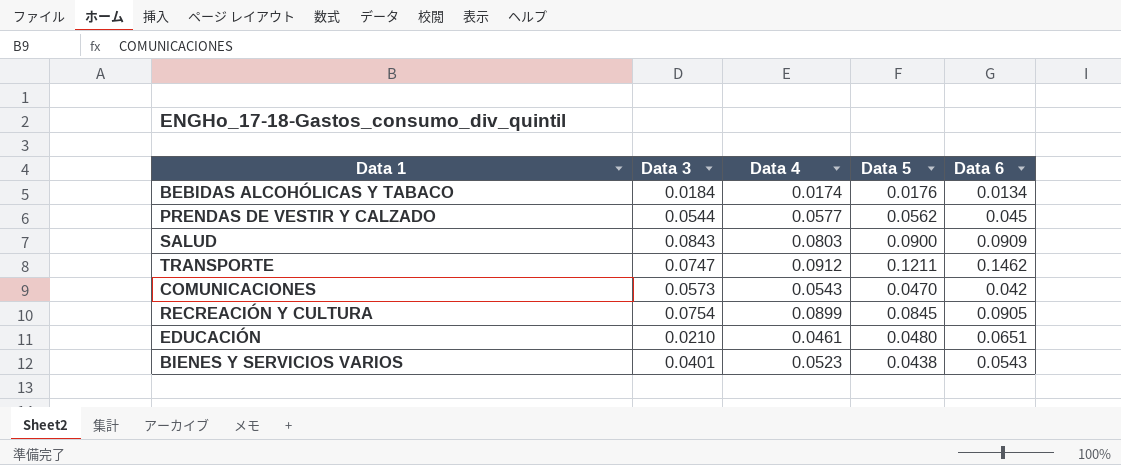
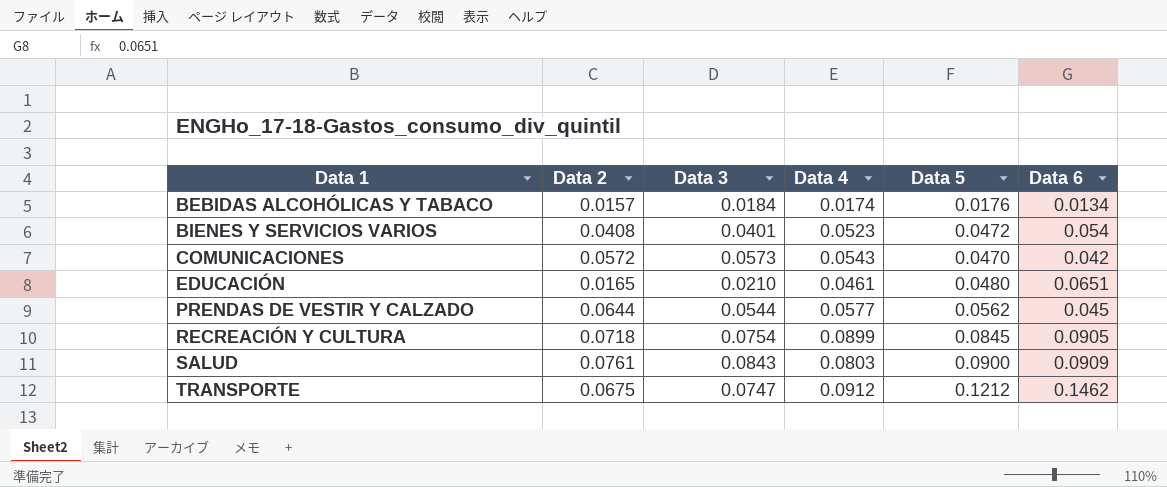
row order: none -> Data 1 ascending
column Data 2 | position: none -> 2
BIENES Y SERVICIOS VARIOS | Data 5: 0.0438 -> 0.0472
BIENES Y SERVICIOS VARIOS | Data 6: 0.0543 -> 0.054
TRANSPORTE | Data 5: 0.1211 -> 0.1212

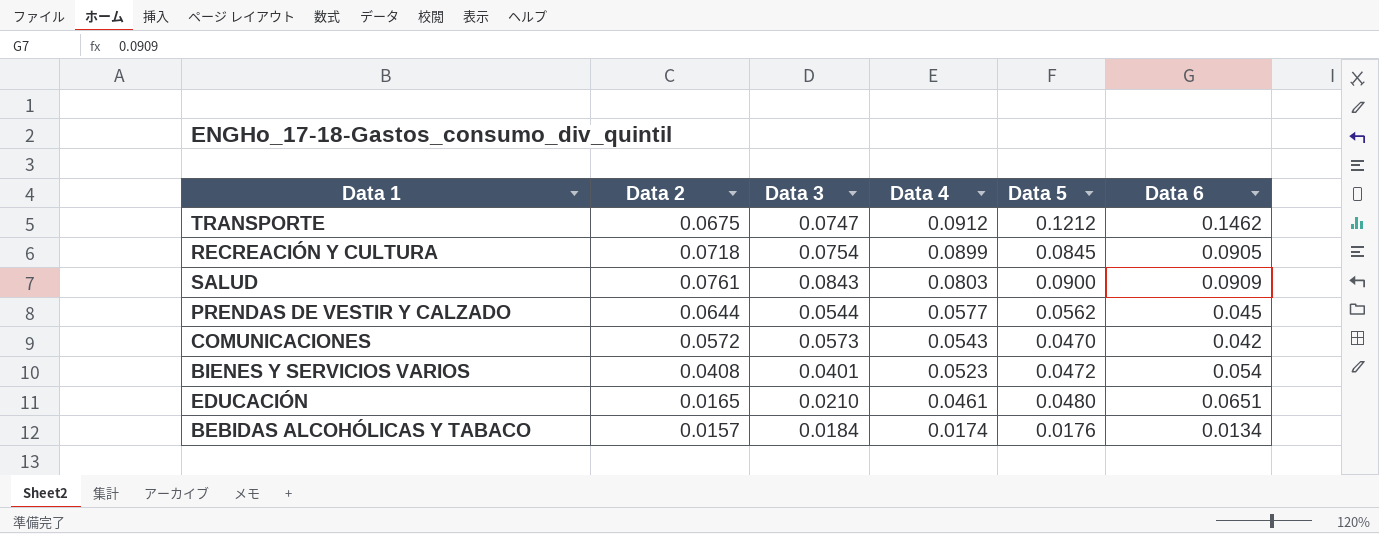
row order: Data 1 ascending -> Data 4 descending

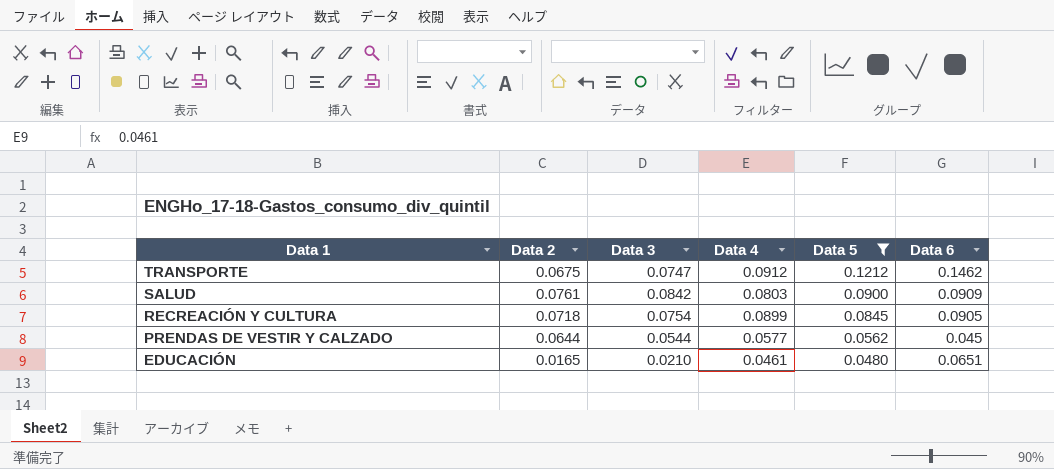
filter: none -> Data 5 >= 0.0480
row order: Data 4 descending -> Data 1 descending
SALUD | Data 3: 0.0843 -> 0.0842

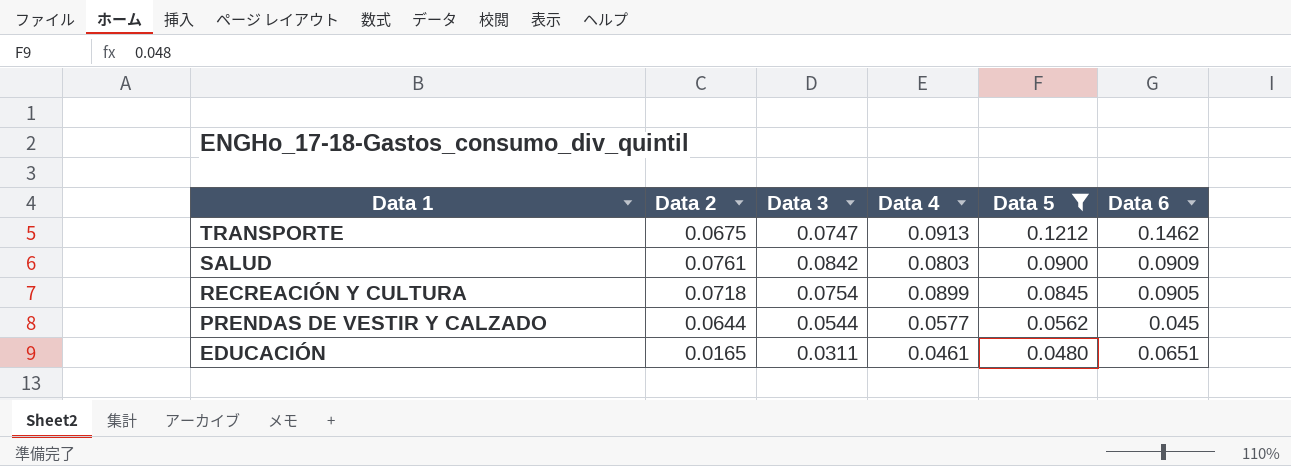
TRANSPORTE | Data 4: 0.0912 -> 0.0913
EDUCACIÓN | Data 3: 0.0210 -> 0.0311

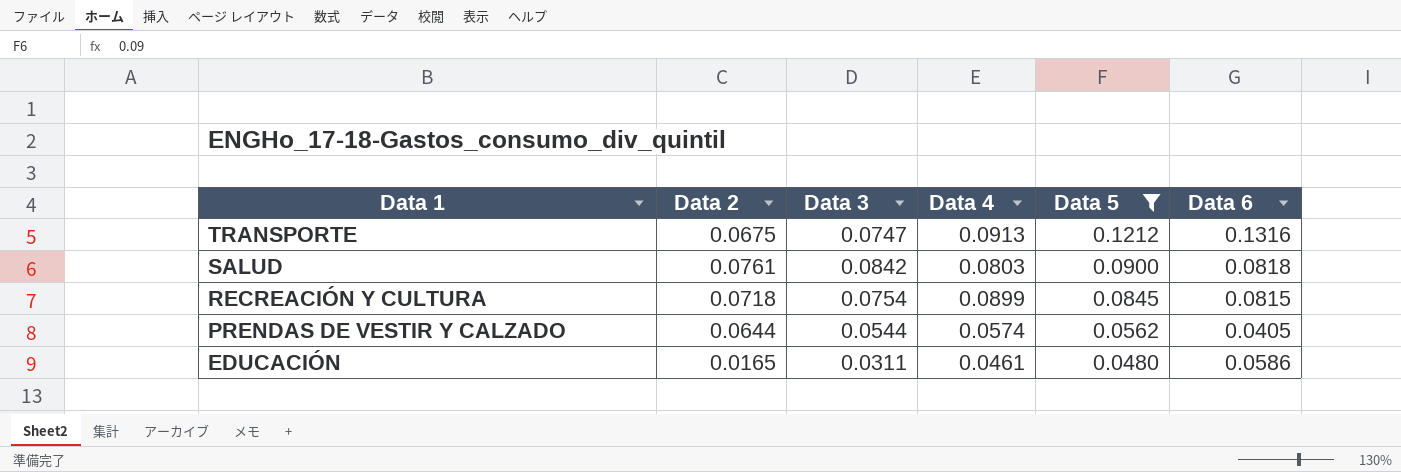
TRANSPORTE | Data 6: 0.1462 -> 0.1316
SALUD | Data 6: 0.0909 -> 0.0818
RECREACIÓN Y CULTURA | Data 6: 0.0905 -> 0.0815
PRENDAS DE VESTIR Y CALZADO | Data 4: 0.0577 -> 0.0574
PRENDAS DE VESTIR Y CALZADO | Data 6: 0.045 -> 0.0405
EDUCACIÓN | Data 6: 0.0651 -> 0.0586

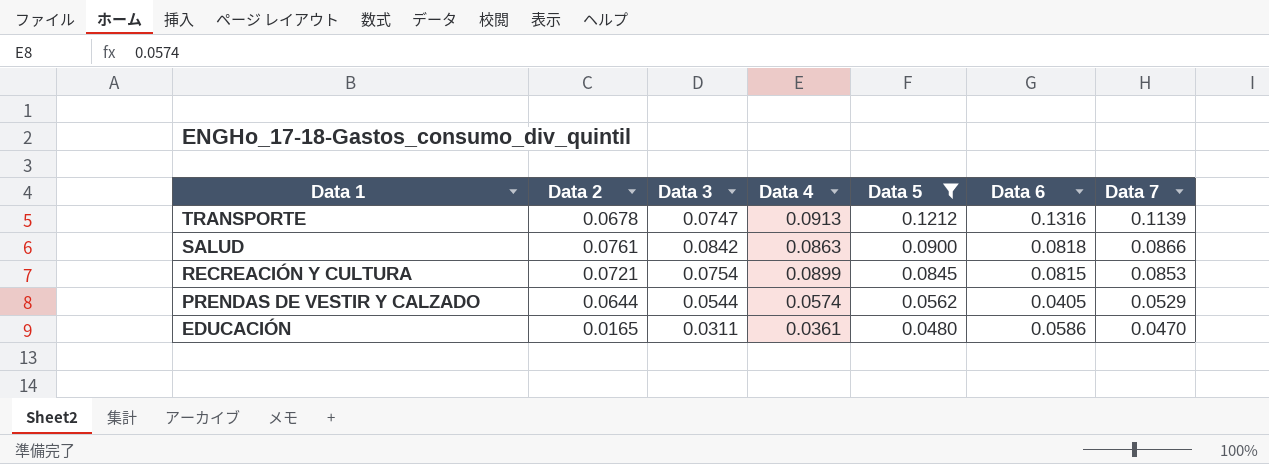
column Data 7 | position: none -> 7
TRANSPORTE | Data 2: 0.0675 -> 0.0678
SALUD | Data 4: 0.0803 -> 0.0863
RECREACIÓN Y CULTURA | Data 2: 0.0718 -> 0.0721
EDUCACIÓN | Data 4: 0.0461 -> 0.0361

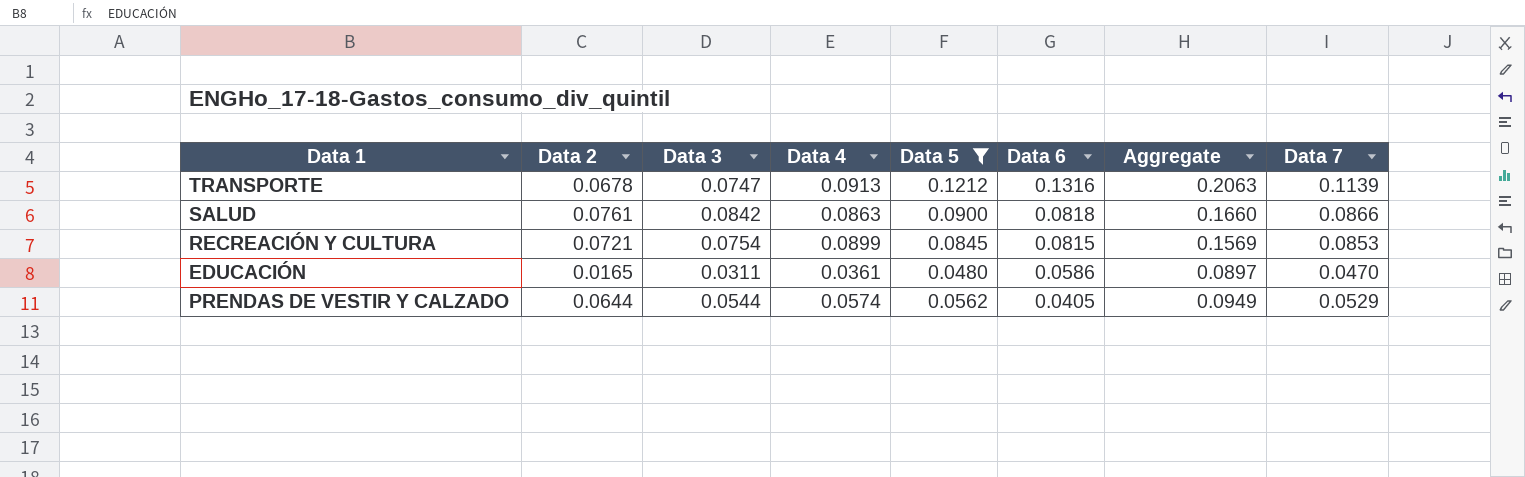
row order: Data 1 descending -> Data 6 descending
column Aggregate | formula: none -> [Data 3] + [Data 6]

